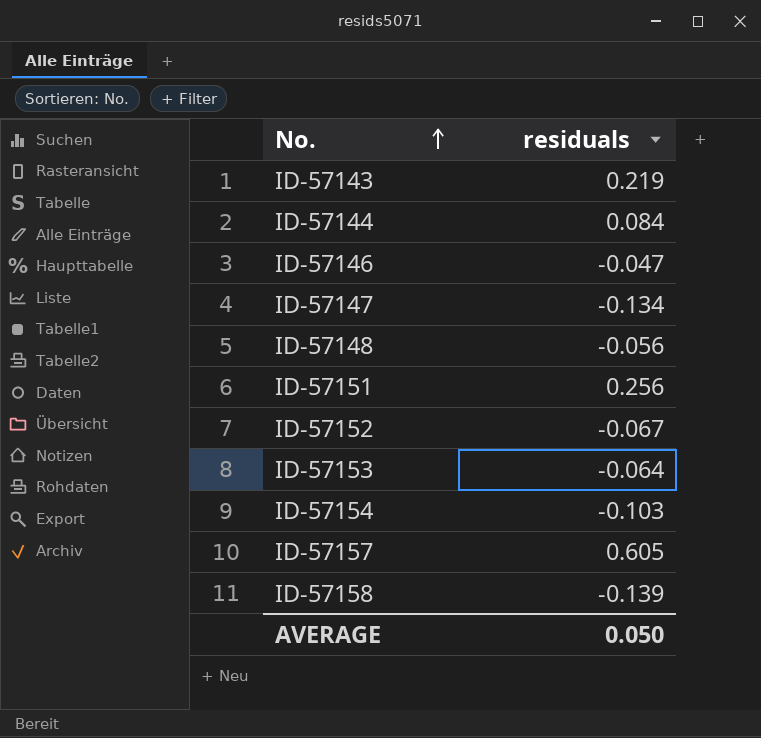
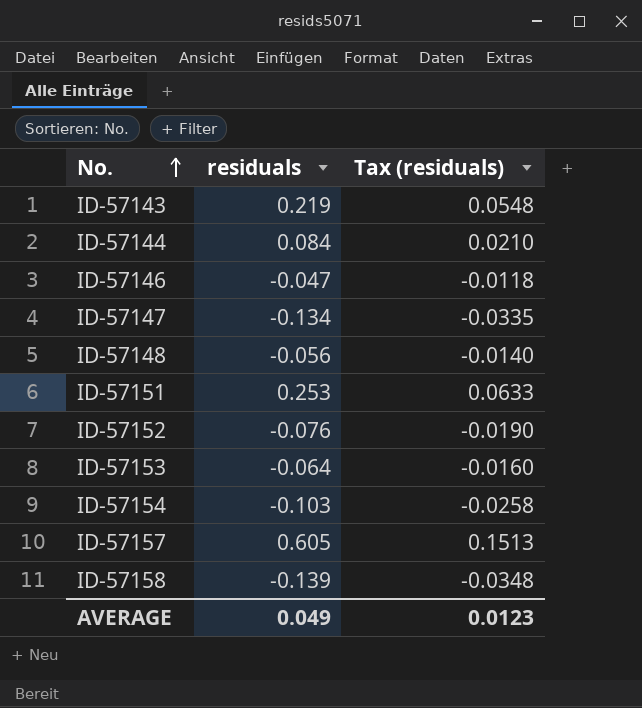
column Tax (residuals) | formula: none -> [residuals] * 0.25
ID-57151 | residuals: 0.256 -> 0.253
ID-57152 | residuals: -0.067 -> -0.076
AVERAGE | residuals: 0.050 -> 0.049

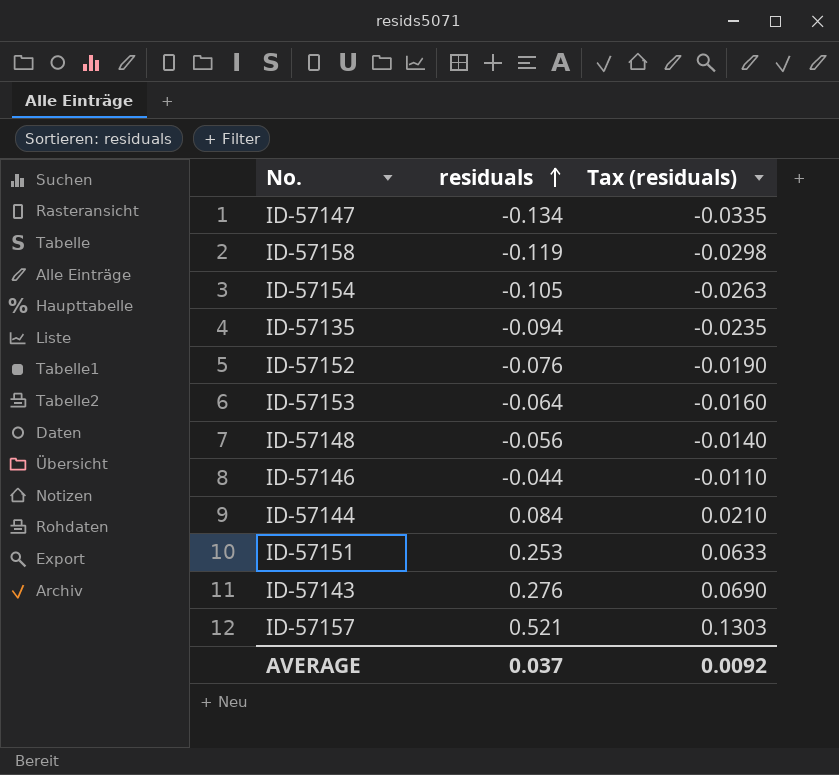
row order: No. ascending -> residuals ascending
ID-57158 | residuals: -0.139 -> -0.119
ID-57158 | Tax (residuals): -0.0348 -> -0.0298
ID-57154 | residuals: -0.103 -> -0.105
ID-57154 | Tax (residuals): -0.0258 -> -0.0263
row ID-57135: none -> -0.094 | -0.0235
ID-57146 | residuals: -0.047 -> -0.044
ID-57146 | Tax (residuals): -0.0118 -> -0.0110
ID-57143 | residuals: 0.219 -> 0.276
ID-57143 | Tax (residuals): 0.0548 -> 0.0690
ID-57157 | residuals: 0.605 -> 0.521
ID-57157 | Tax (residuals): 0.1513 -> 0.1303
AVERAGE | residuals: 0.049 -> 0.037
AVERAGE | Tax (residuals): 0.0123 -> 0.0092

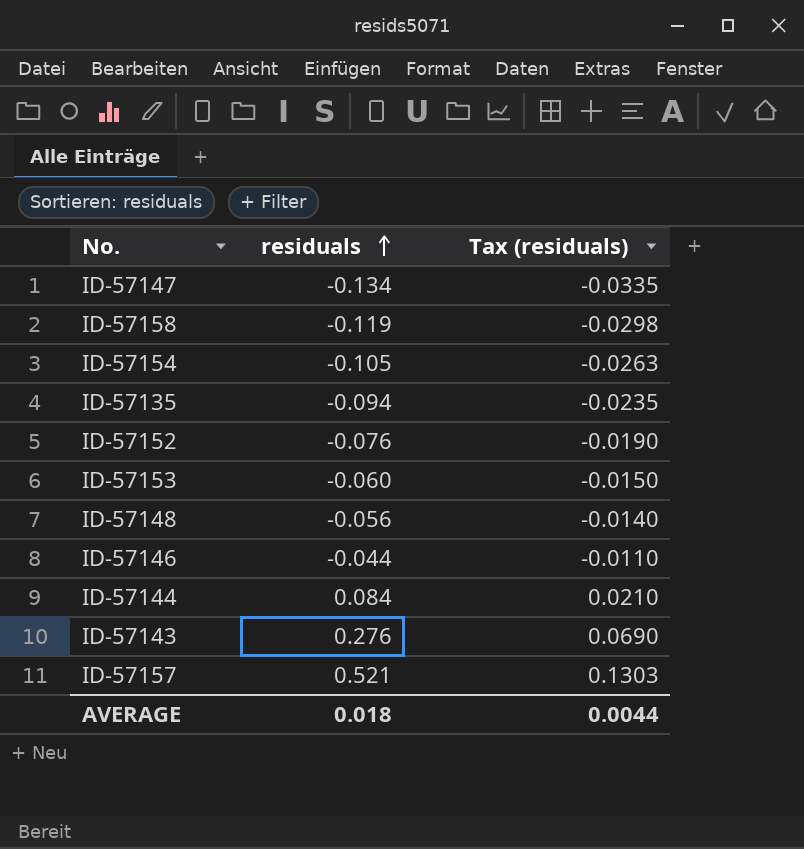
row ID-57151: 0.253 | 0.0633 -> none
ID-57153 | residuals: -0.064 -> -0.060
ID-57153 | Tax (residuals): -0.0160 -> -0.0150
AVERAGE | residuals: 0.037 -> 0.018
AVERAGE | Tax (residuals): 0.0092 -> 0.0044

